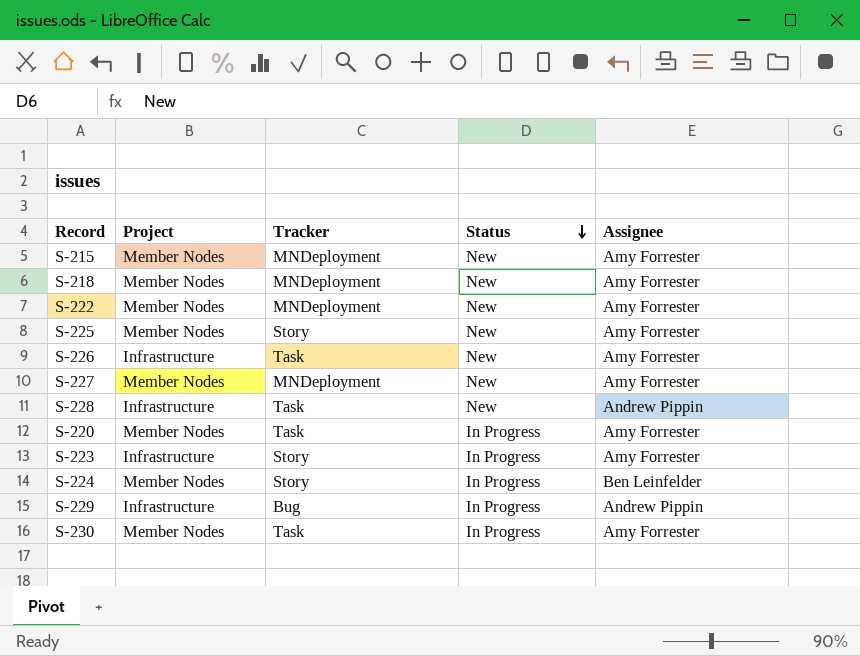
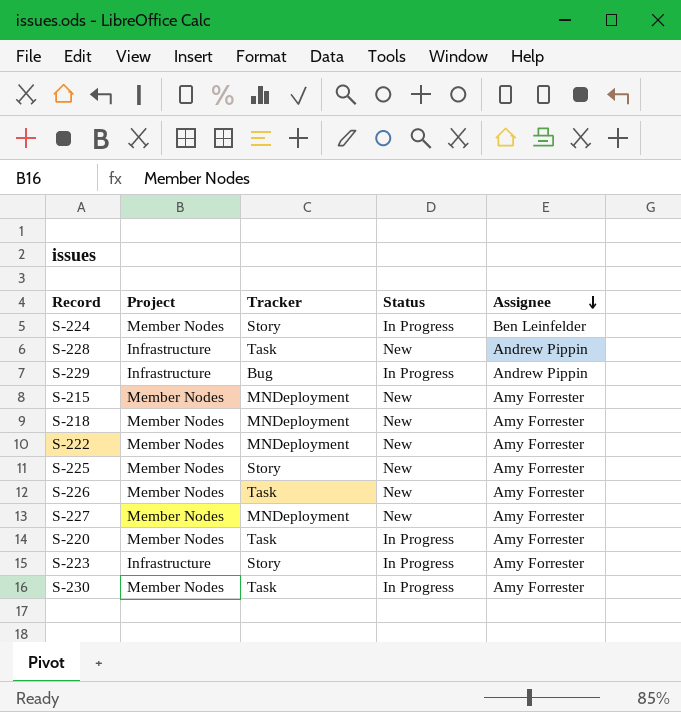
row order: Status descending -> Assignee descending
S-226 | Project: Infrastructure -> Member Nodes

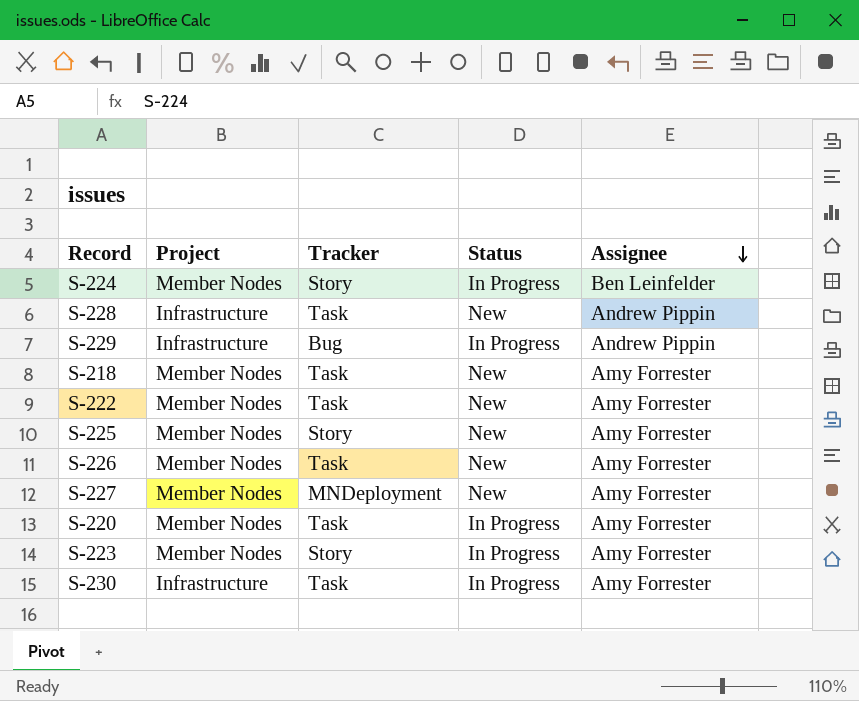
row S-215: Member Nodes | MNDeployment | New | Amy Forrester -> none
S-218 | Tracker: MNDeployment -> Task
S-222 | Tracker: MNDeployment -> Task
S-223 | Project: Infrastructure -> Member Nodes
S-230 | Project: Member Nodes -> Infrastructure

